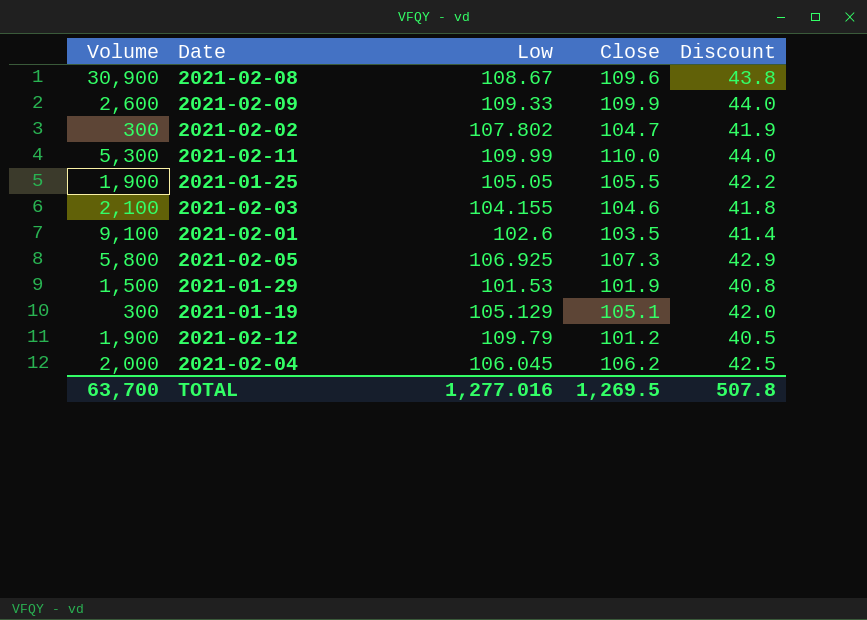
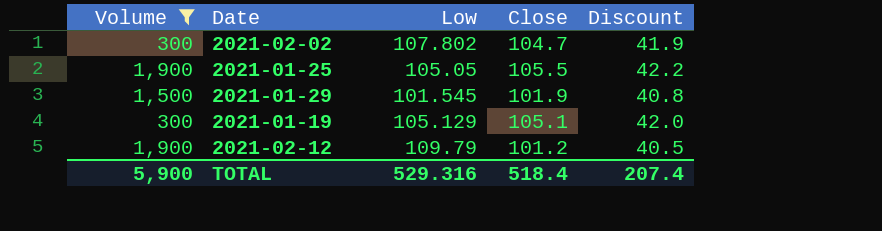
filter: none -> Volume <= 1,900
2021-01-29 | Low: 101.53 -> 101.545
TOTAL | Volume: 63,700 -> 5,900
TOTAL | Low: 1,277.016 -> 529.316
TOTAL | Close: 1,269.5 -> 518.4
TOTAL | Discount: 507.8 -> 207.4

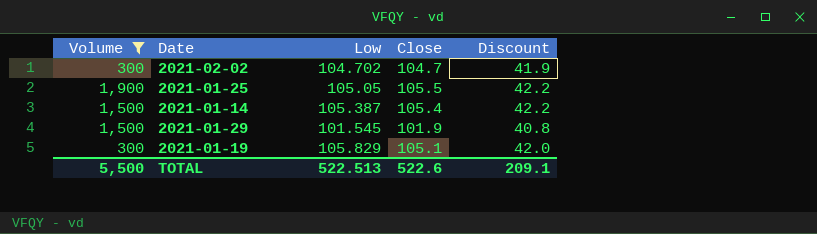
row 2021-02-12: 1,900 | 109.79 | 101.2 | 40.5 -> none
2021-02-02 | Low: 107.802 -> 104.702
row 2021-01-14: none -> 1,500 | 105.387 | 105.4 | 42.2
2021-01-19 | Low: 105.129 -> 105.829
TOTAL | Volume: 5,900 -> 5,500
TOTAL | Low: 529.316 -> 522.513
TOTAL | Close: 518.4 -> 522.6
TOTAL | Discount: 207.4 -> 209.1

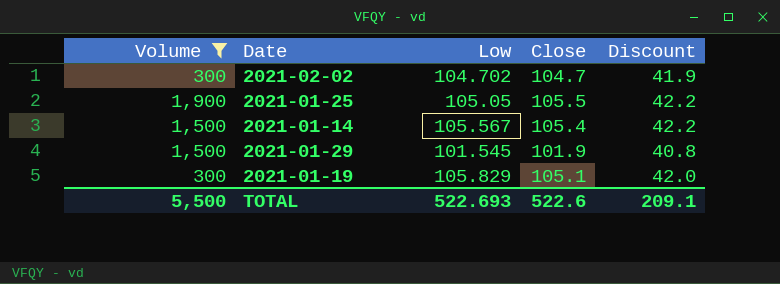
2021-01-14 | Low: 105.387 -> 105.567
TOTAL | Low: 522.513 -> 522.693

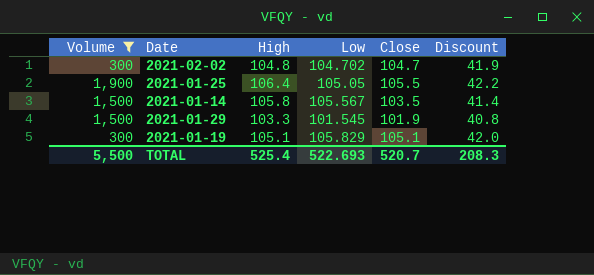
column High | position: none -> 3
2021-01-14 | Close: 105.4 -> 103.5
2021-01-14 | Discount: 42.2 -> 41.4
TOTAL | Close: 522.6 -> 520.7
TOTAL | Discount: 209.1 -> 208.3

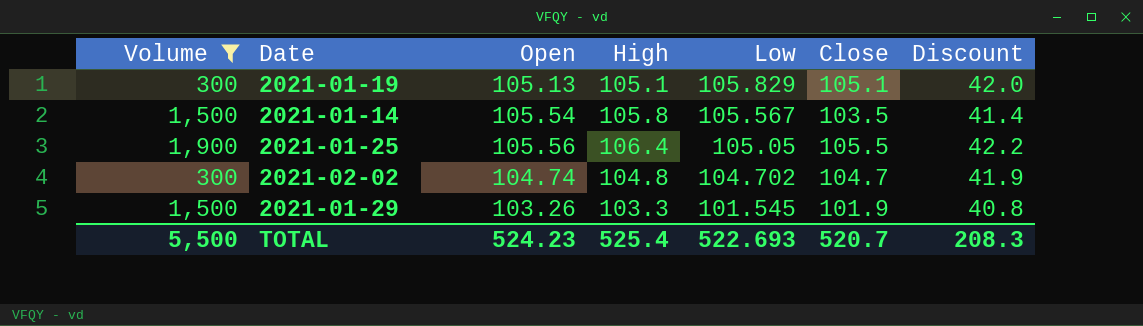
row order: none -> Low descending
column Open | position: none -> 3

